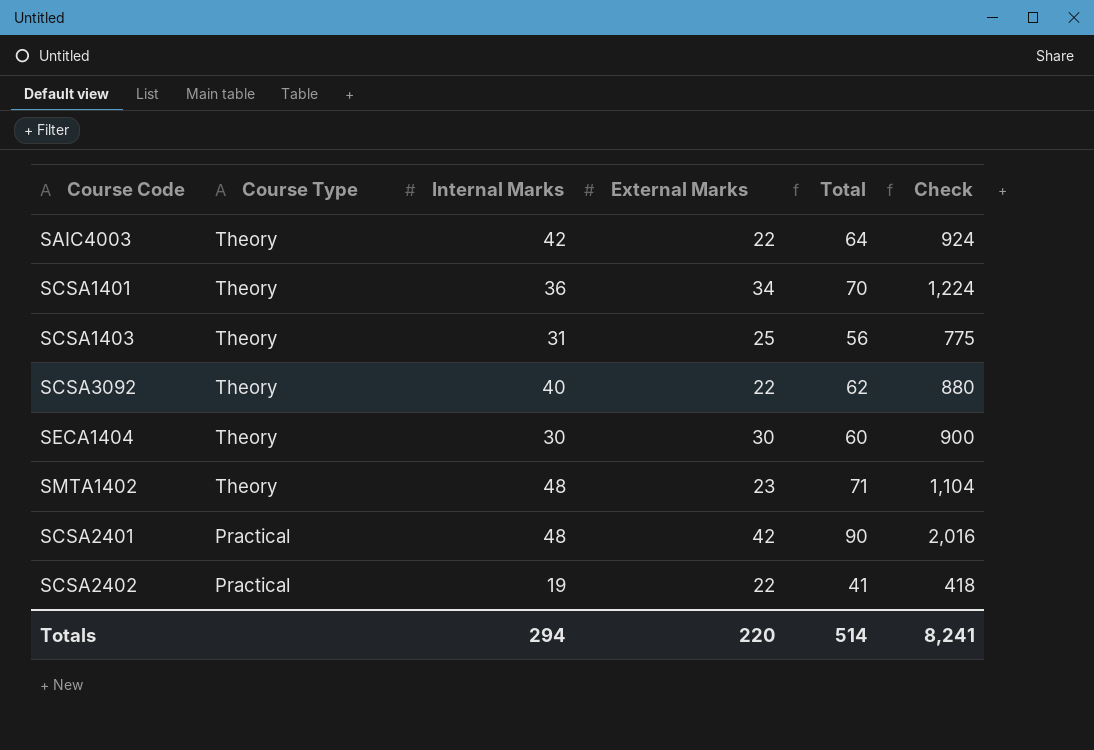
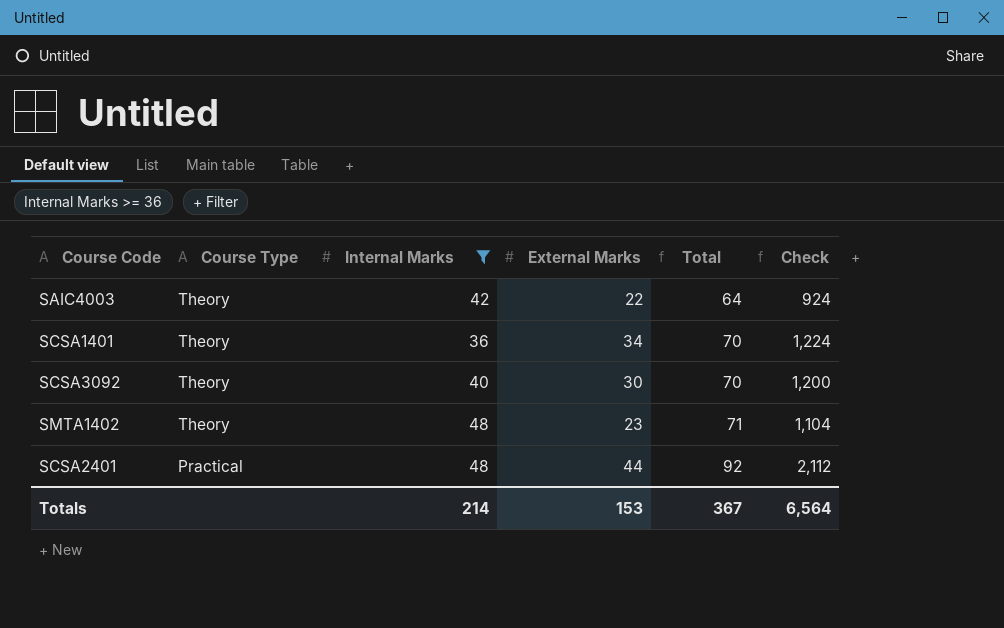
filter: none -> Internal Marks >= 36
SCSA3092 | External Marks: 22 -> 30
SCSA3092 | Total: 62 -> 70
SCSA3092 | Check: 880 -> 1,200
SCSA2401 | External Marks: 42 -> 44
SCSA2401 | Total: 90 -> 92
SCSA2401 | Check: 2,016 -> 2,112
Totals | Internal Marks: 294 -> 214
Totals | External Marks: 220 -> 153
Totals | Total: 514 -> 367
Totals | Check: 8,241 -> 6,564

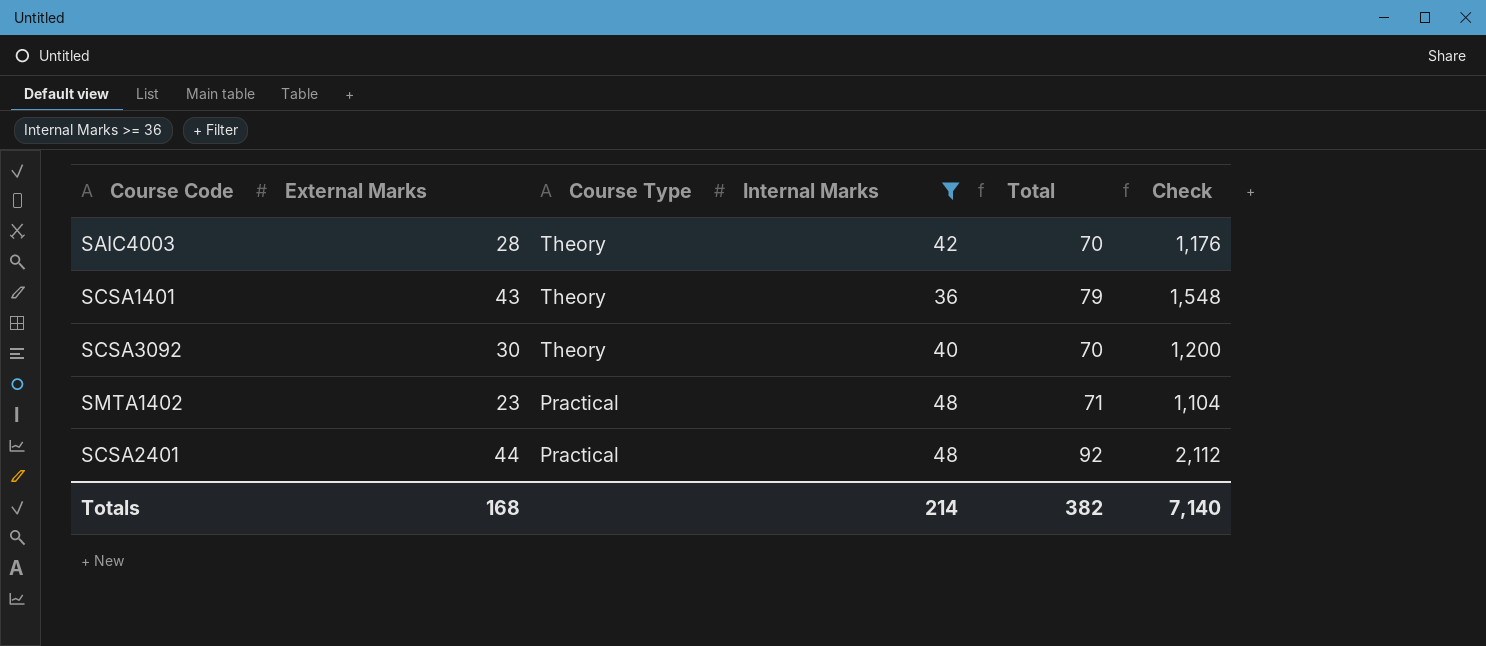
column External Marks | position: 4 -> 2
SAIC4003 | External Marks: 22 -> 28
SAIC4003 | Total: 64 -> 70
SAIC4003 | Check: 924 -> 1,176
SCSA1401 | External Marks: 34 -> 43
SCSA1401 | Total: 70 -> 79
SCSA1401 | Check: 1,224 -> 1,548
SMTA1402 | Course Type: Theory -> Practical
Totals | External Marks: 153 -> 168
Totals | Total: 367 -> 382
Totals | Check: 6,564 -> 7,140

